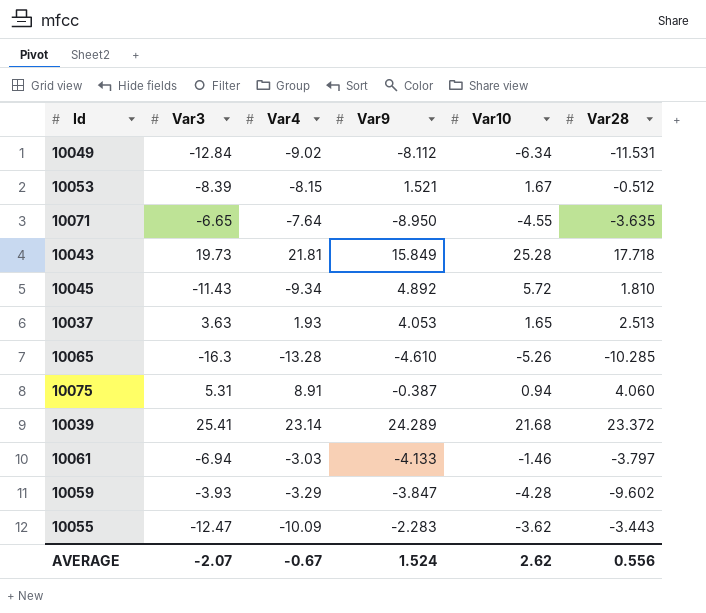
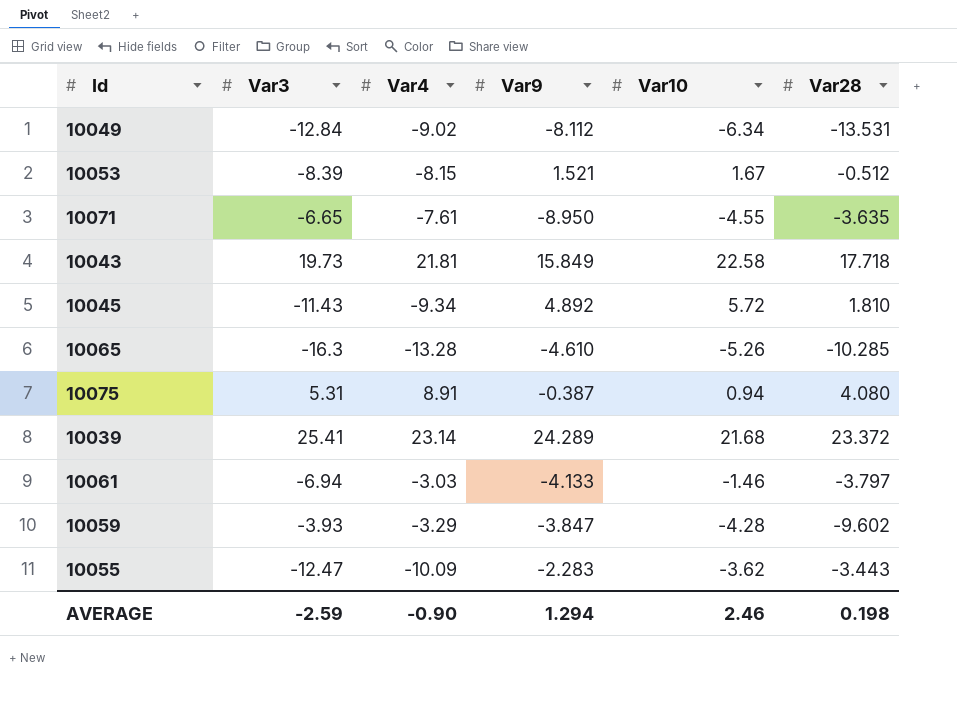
row 10037: 3.63 | 1.93 | 4.053 | 1.65 | 2.513 -> none
10049 | Var28: -11.531 -> -13.531
10071 | Var4: -7.64 -> -7.61
10043 | Var10: 25.28 -> 22.58
10075 | Var28: 4.060 -> 4.080
AVERAGE | Var3: -2.07 -> -2.59
AVERAGE | Var4: -0.67 -> -0.90
AVERAGE | Var9: 1.524 -> 1.294
AVERAGE | Var10: 2.62 -> 2.46
AVERAGE | Var28: 0.556 -> 0.198

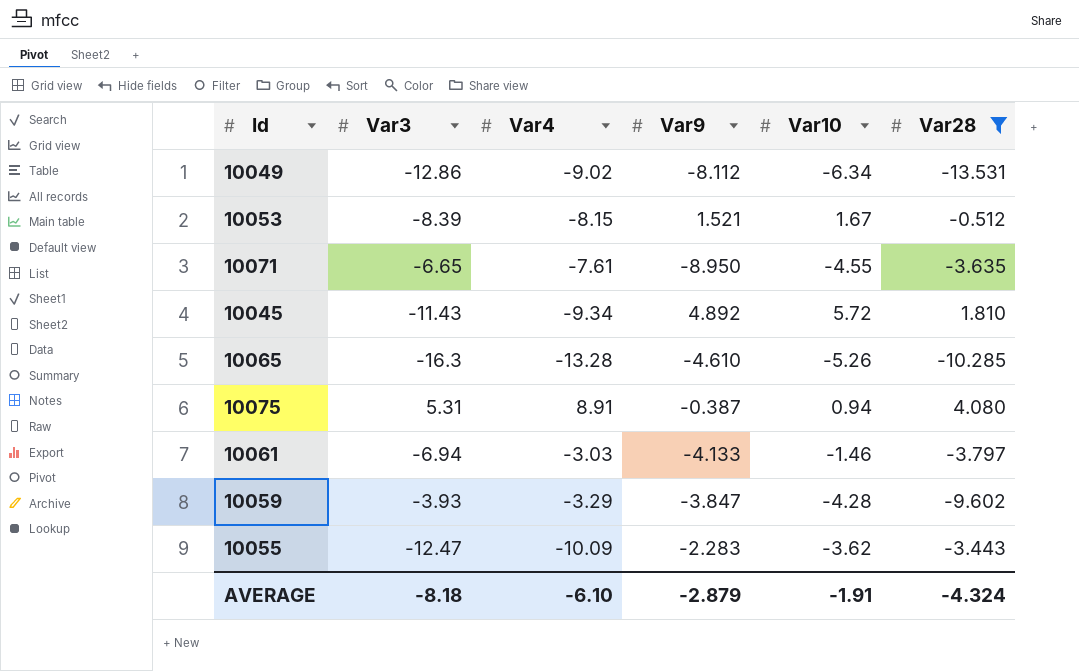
filter: none -> Var28 <= 4.080
10049 | Var3: -12.84 -> -12.86
AVERAGE | Var3: -2.59 -> -8.18
AVERAGE | Var4: -0.90 -> -6.10
AVERAGE | Var9: 1.294 -> -2.879
AVERAGE | Var10: 2.46 -> -1.91
AVERAGE | Var28: 0.198 -> -4.324

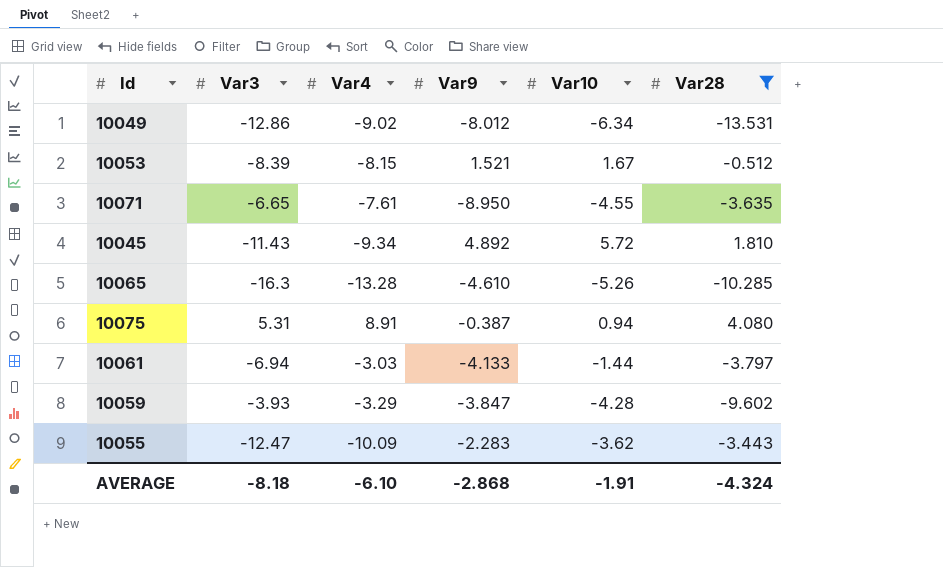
10049 | Var9: -8.112 -> -8.012
10061 | Var10: -1.46 -> -1.44
AVERAGE | Var9: -2.879 -> -2.868

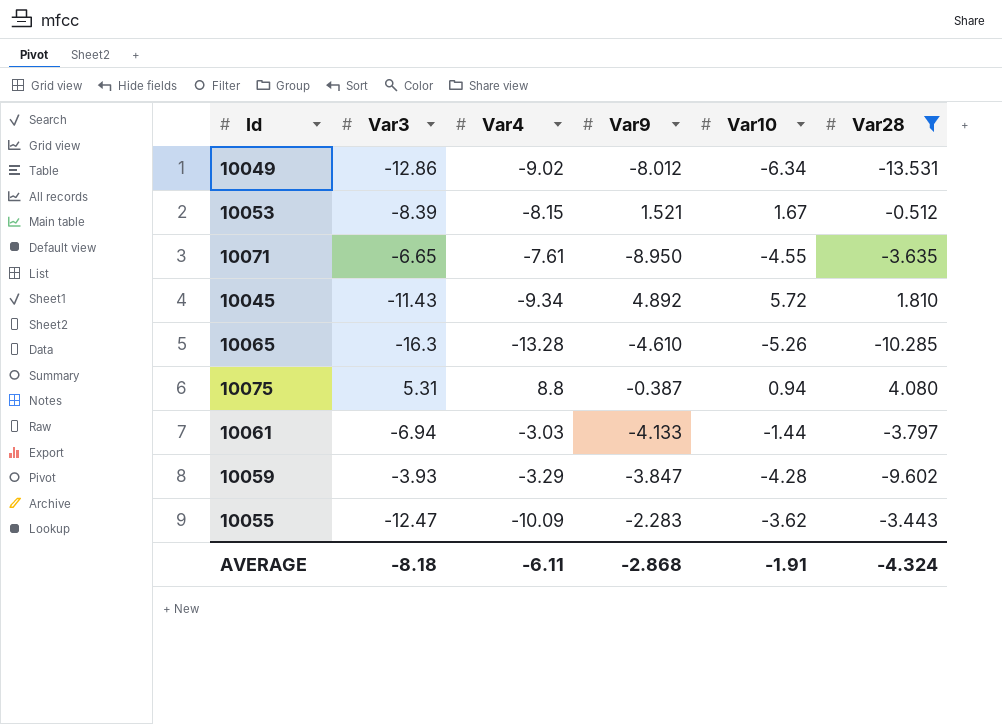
10075 | Var4: 8.91 -> 8.8
AVERAGE | Var4: -6.10 -> -6.11

